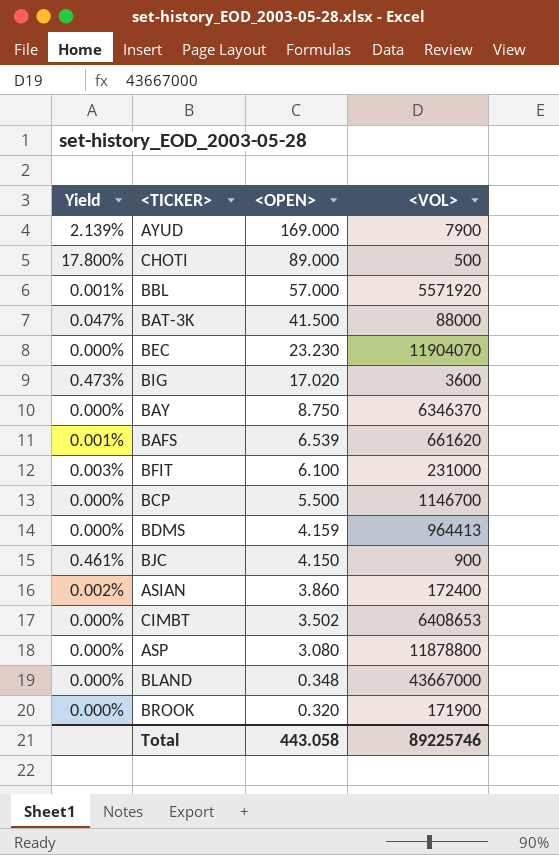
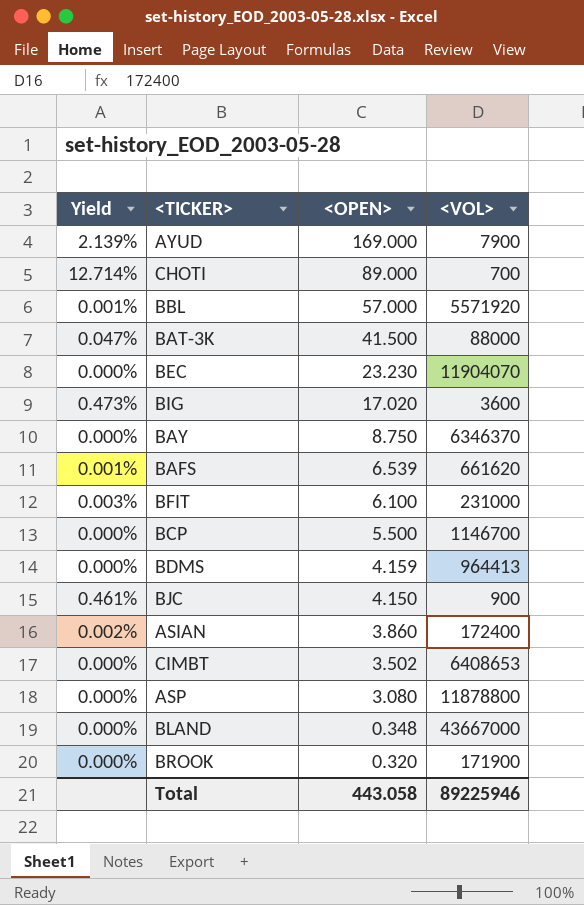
CHOTI | Yield: 17.800% -> 12.714%
CHOTI | <VOL>: 500 -> 700
Total | <VOL>: 89225746 -> 89225946

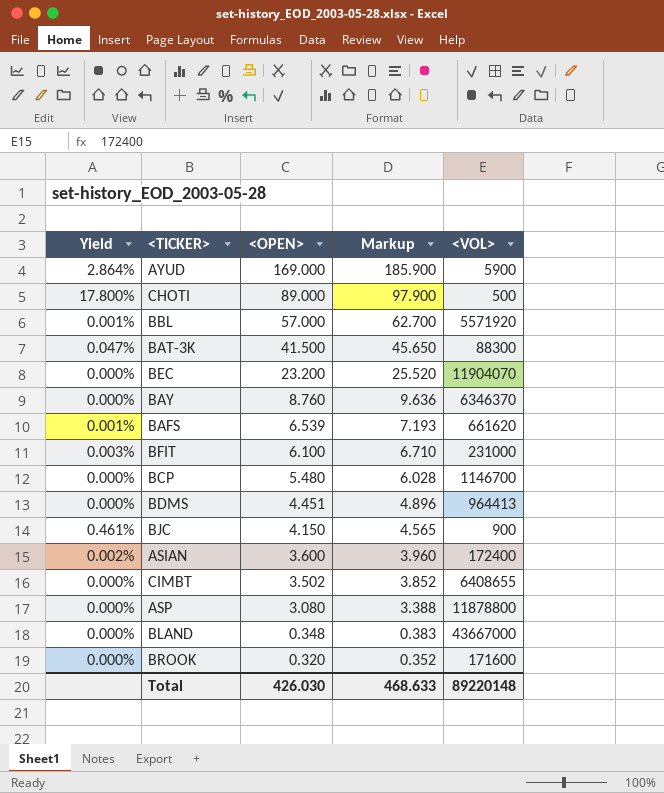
column Markup | formula: none -> [<OPEN>] * 1.1
row BIG: 0.473% | 17.020 | 3600 -> none
AYUD | Yield: 2.139% -> 2.864%
AYUD | <VOL>: 7900 -> 5900
CHOTI | Yield: 12.714% -> 17.800%
CHOTI | <VOL>: 700 -> 500
BAT-3K | <VOL>: 88000 -> 88300
BEC | <OPEN>: 23.230 -> 23.200
BAY | <OPEN>: 8.750 -> 8.760
BCP | <OPEN>: 5.500 -> 5.480
BDMS | <OPEN>: 4.159 -> 4.451
ASIAN | <OPEN>: 3.860 -> 3.600
CIMBT | <VOL>: 6408653 -> 6408655
BROOK | <VOL>: 171900 -> 171600
Total | <OPEN>: 443.058 -> 426.030
Total | <VOL>: 89225946 -> 89220148

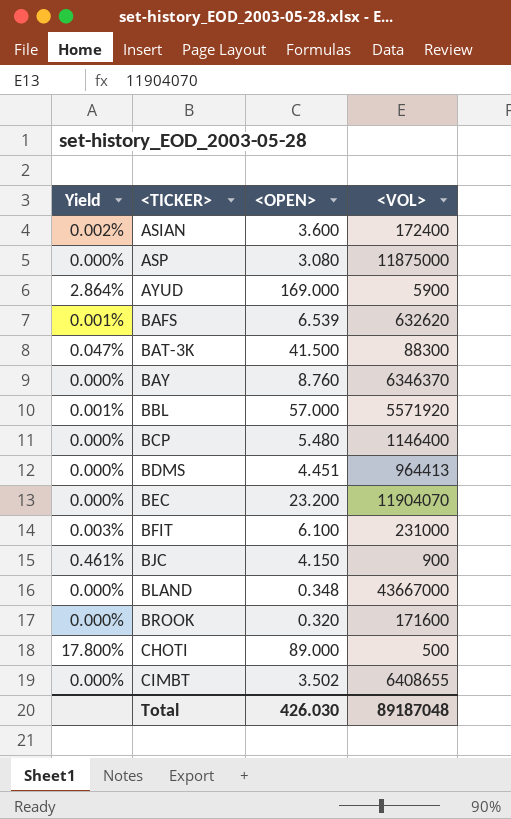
row order: <OPEN> descending -> <TICKER> ascending
column Markup | formula: [<OPEN>] * 1.1 -> none
ASP | <VOL>: 11878800 -> 11875000
BAFS | <VOL>: 661620 -> 632620
BCP | <VOL>: 1146700 -> 1146400
Total | <VOL>: 89220148 -> 89187048

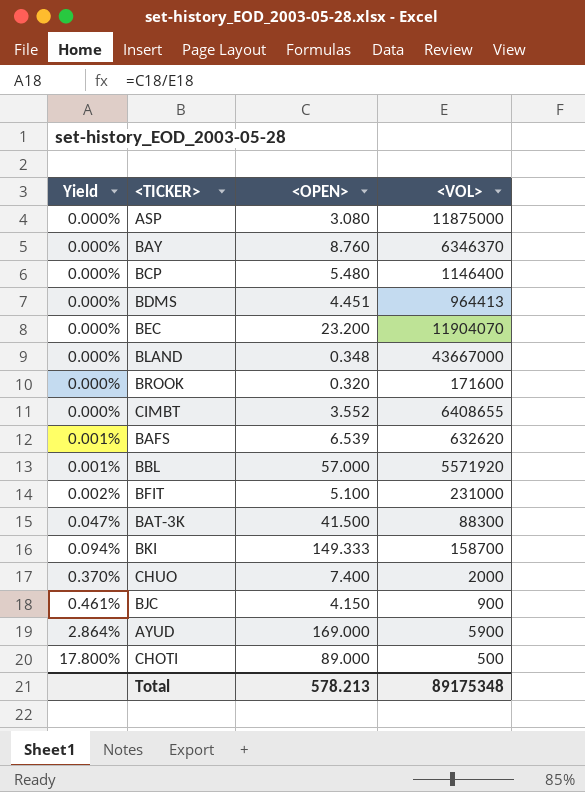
row order: <TICKER> ascending -> Yield ascending
row ASIAN: 0.002% | 3.600 | 172400 -> none
CIMBT | <OPEN>: 3.502 -> 3.552
BFIT | Yield: 0.003% -> 0.002%
BFIT | <OPEN>: 6.100 -> 5.100
row BKI: none -> 0.094% | 149.333 | 158700
row CHUO: none -> 0.370% | 7.400 | 2000
Total | <OPEN>: 426.030 -> 578.213
Total | <VOL>: 89187048 -> 89175348

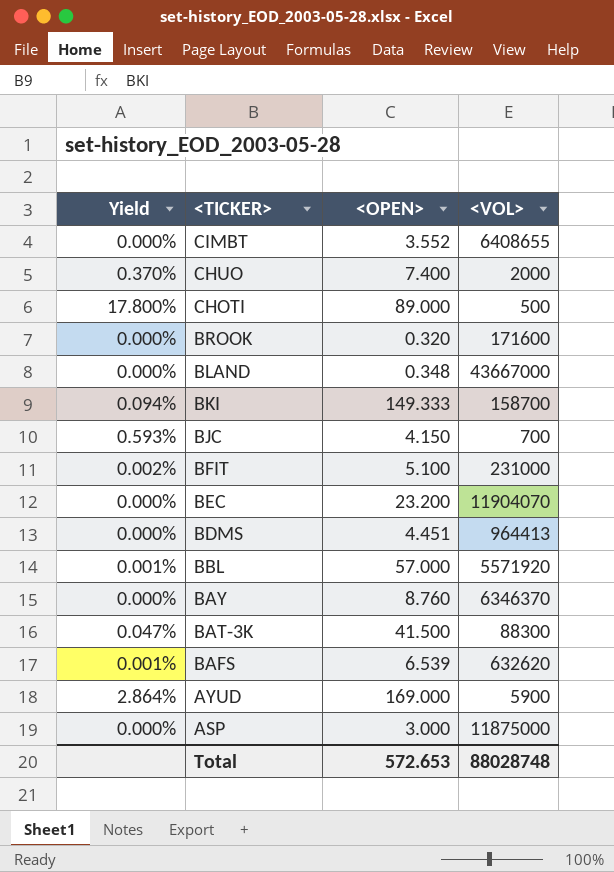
row order: Yield ascending -> <TICKER> descending
row BCP: 0.000% | 5.480 | 1146400 -> none
BJC | Yield: 0.461% -> 0.593%
BJC | <VOL>: 900 -> 700
ASP | <OPEN>: 3.080 -> 3.000
Total | <OPEN>: 578.213 -> 572.653
Total | <VOL>: 89175348 -> 88028748

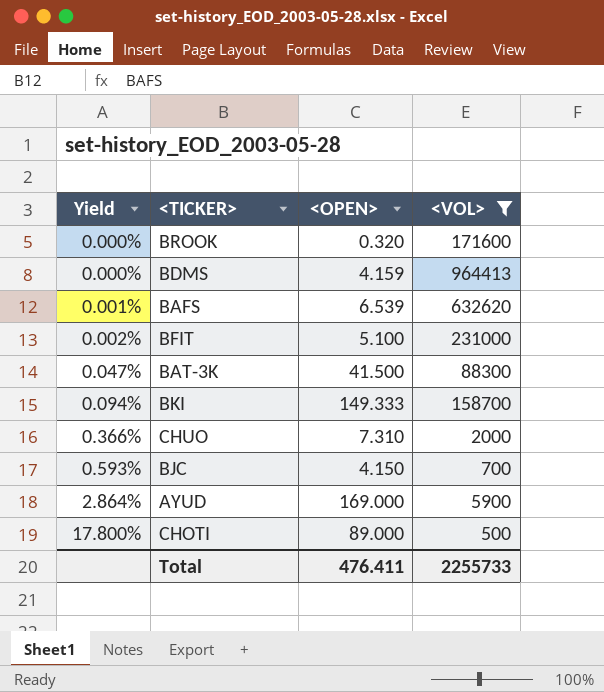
filter: none -> <VOL> <= 964413
row order: <TICKER> descending -> Yield ascending
BDMS | <OPEN>: 4.451 -> 4.159
CHUO | Yield: 0.370% -> 0.366%
CHUO | <OPEN>: 7.400 -> 7.310
Total | <OPEN>: 572.653 -> 476.411
Total | <VOL>: 88028748 -> 2255733

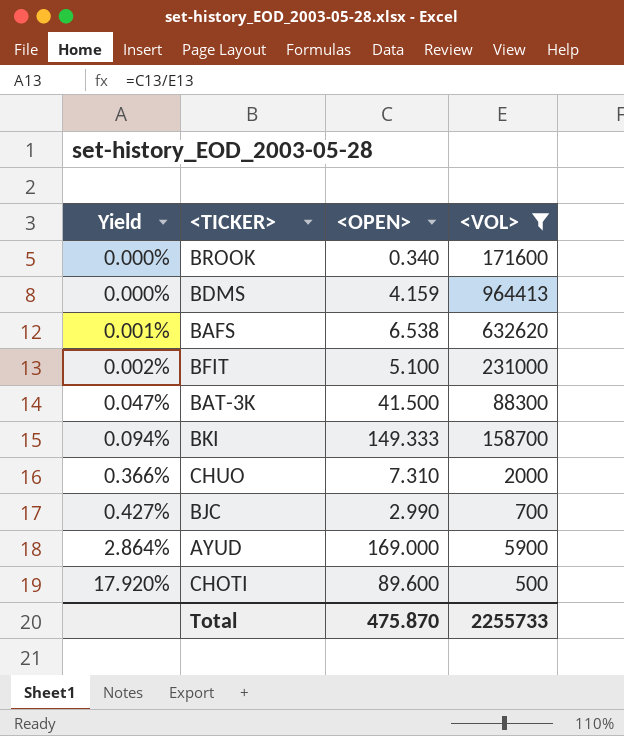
BROOK | <OPEN>: 0.320 -> 0.340
BAFS | <OPEN>: 6.539 -> 6.538
BJC | Yield: 0.593% -> 0.427%
BJC | <OPEN>: 4.150 -> 2.990
CHOTI | Yield: 17.800% -> 17.920%
CHOTI | <OPEN>: 89.000 -> 89.600
Total | <OPEN>: 476.411 -> 475.870

